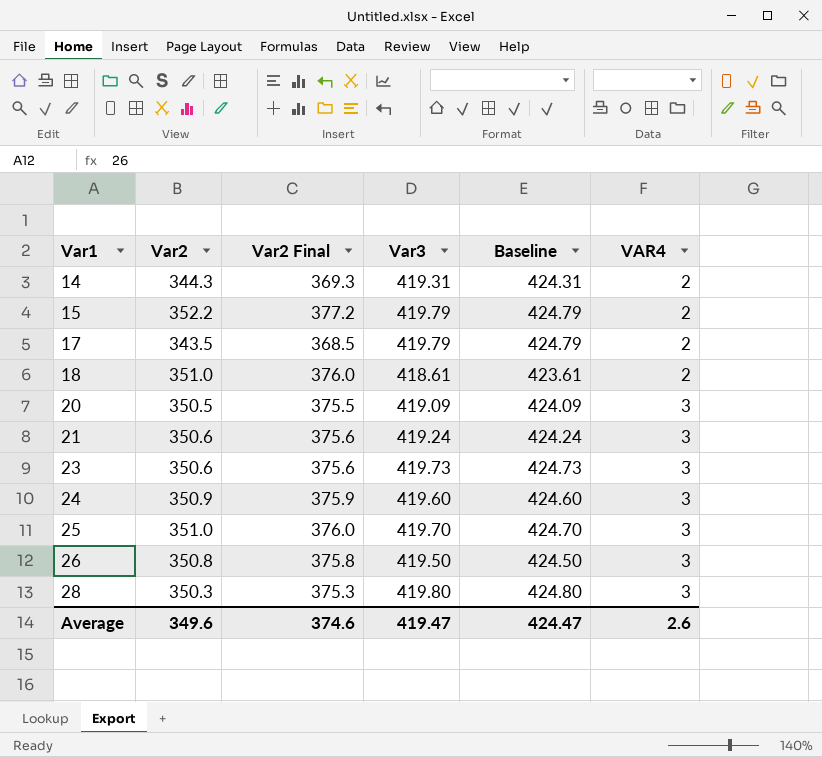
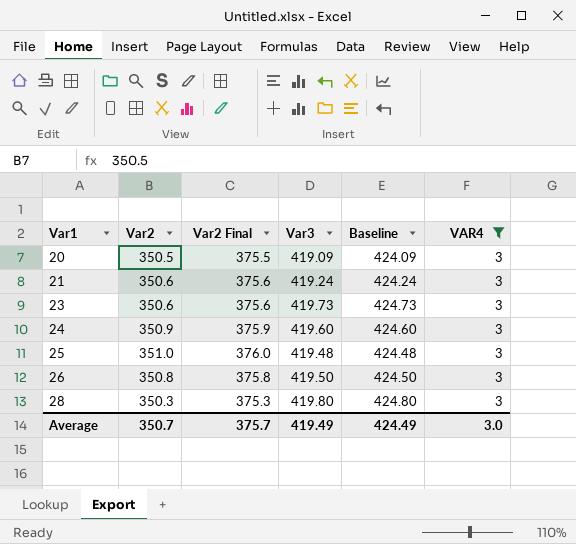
filter: none -> VAR4 = 3
25 | Var3: 419.70 -> 419.48
25 | Baseline: 424.70 -> 424.48
Average | Var2: 349.6 -> 350.7
Average | Var2 Final: 374.6 -> 375.7
Average | Var3: 419.47 -> 419.49
Average | Baseline: 424.47 -> 424.49
Average | VAR4: 2.6 -> 3.0

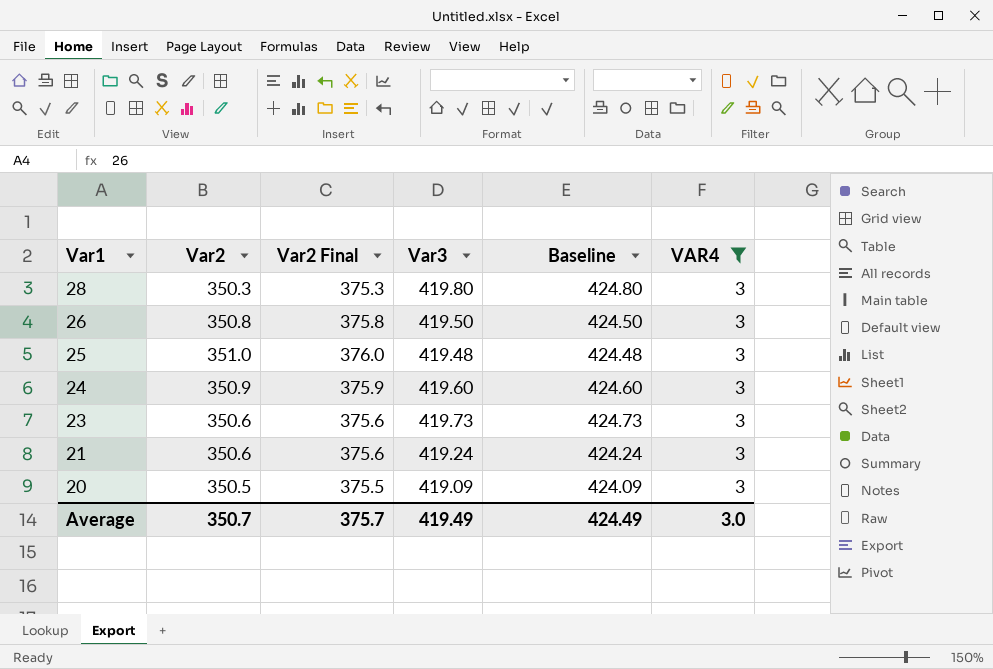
row order: Var1 ascending -> Var1 descending

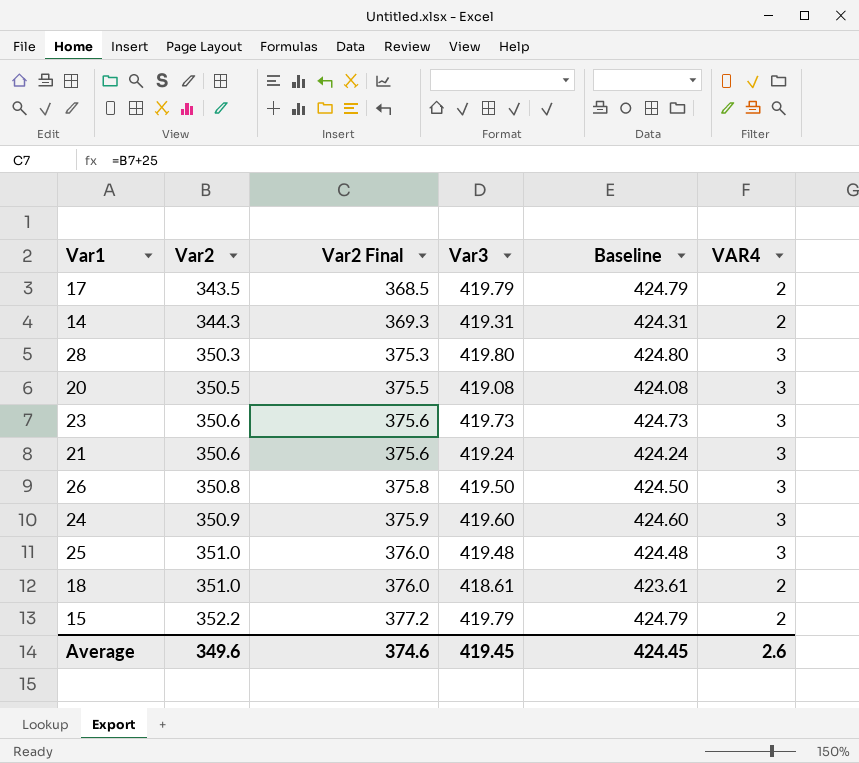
filter: VAR4 = 3 -> none
row order: Var1 descending -> Var2 ascending
20 | Var3: 419.09 -> 419.08
20 | Baseline: 424.09 -> 424.08
Average | Var2: 350.7 -> 349.6
Average | Var2 Final: 375.7 -> 374.6
Average | Var3: 419.49 -> 419.45
Average | Baseline: 424.49 -> 424.45
Average | VAR4: 3.0 -> 2.6

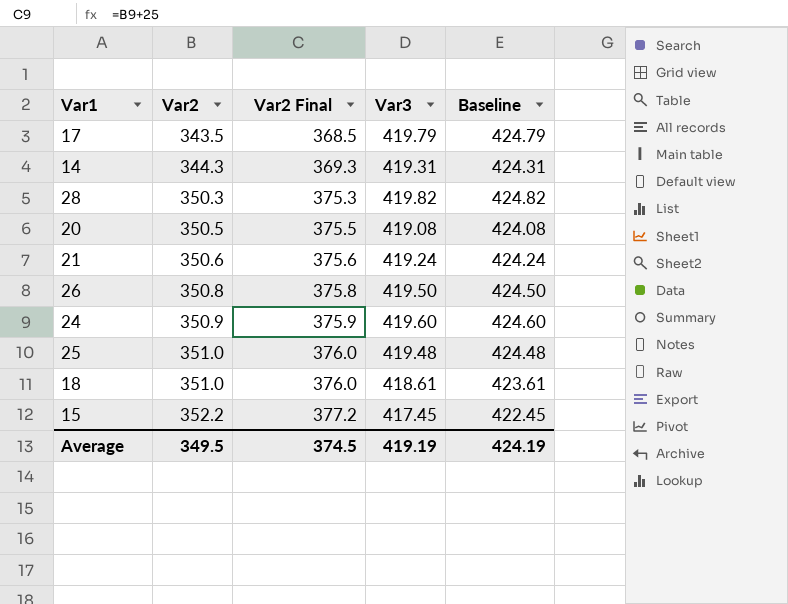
column VAR4 | position: 6 -> none
row 23: 350.6 | 375.6 | 419.73 | 424.73 | 3 -> none
28 | Var3: 419.80 -> 419.82
28 | Baseline: 424.80 -> 424.82
15 | Var3: 419.79 -> 417.45
15 | Baseline: 424.79 -> 422.45
Average | Var2: 349.6 -> 349.5
Average | Var2 Final: 374.6 -> 374.5
Average | Var3: 419.45 -> 419.19
Average | Baseline: 424.45 -> 424.19

